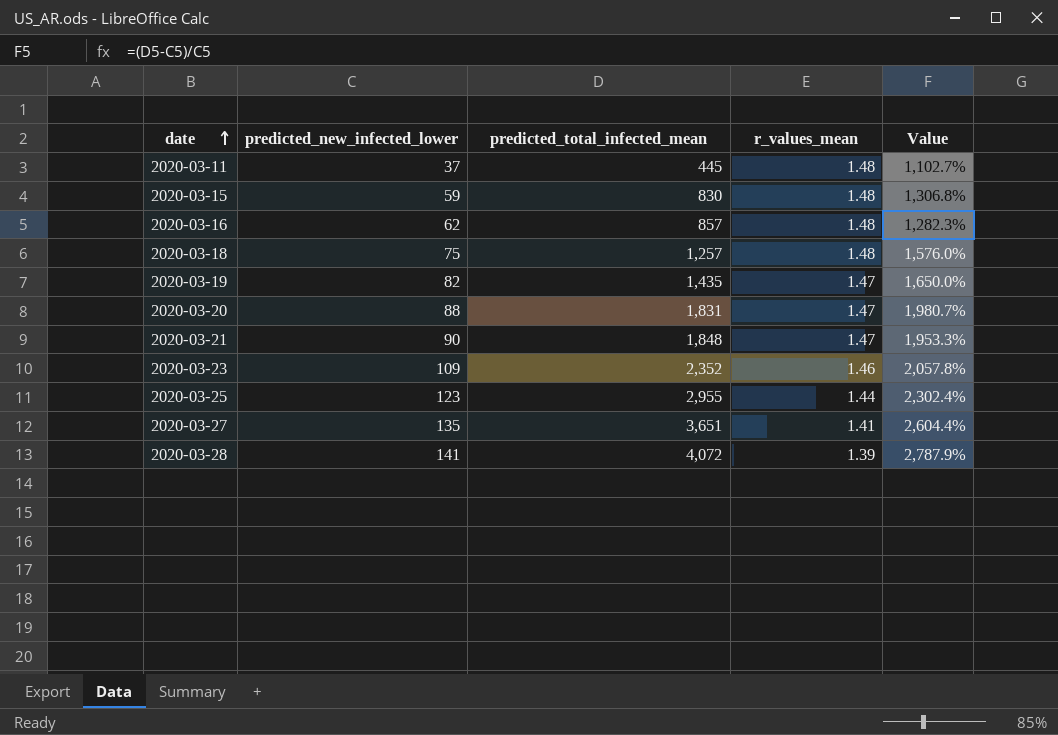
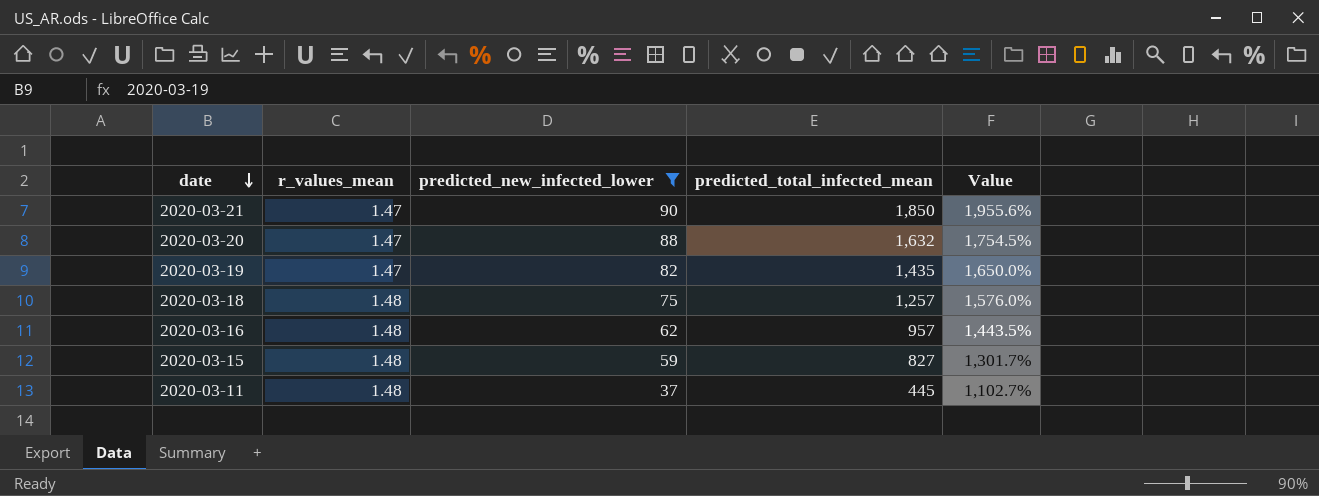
filter: none -> predicted_new_infected_lower <= 90
row order: date ascending -> date descending
column r_values_mean | position: 4 -> 2
2020-03-21 | predicted_total_infected_mean: 1,848 -> 1,850
2020-03-21 | Value: 1,953.3% -> 1,955.6%
2020-03-20 | predicted_total_infected_mean: 1,831 -> 1,632
2020-03-20 | Value: 1,980.7% -> 1,754.5%
2020-03-16 | predicted_total_infected_mean: 857 -> 957
2020-03-16 | Value: 1,282.3% -> 1,443.5%
2020-03-15 | predicted_total_infected_mean: 830 -> 827
2020-03-15 | Value: 1,306.8% -> 1,301.7%

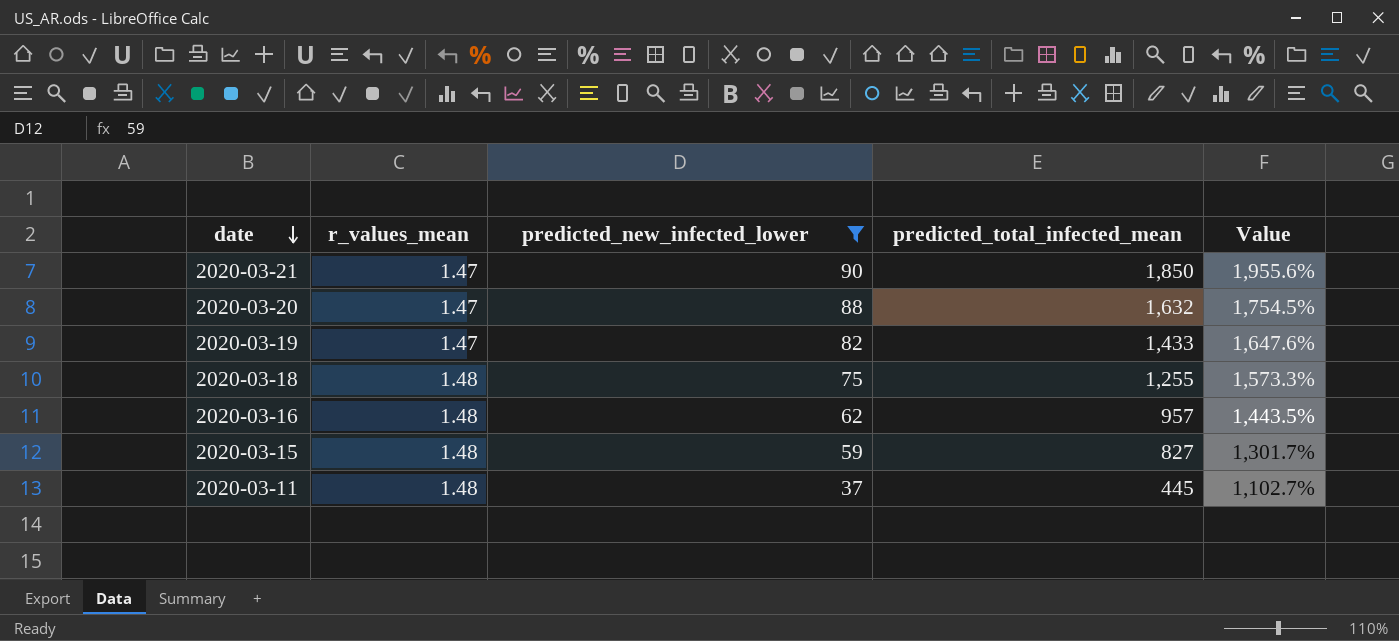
2020-03-19 | predicted_total_infected_mean: 1,435 -> 1,433
2020-03-19 | Value: 1,650.0% -> 1,647.6%
2020-03-18 | predicted_total_infected_mean: 1,257 -> 1,255
2020-03-18 | Value: 1,576.0% -> 1,573.3%

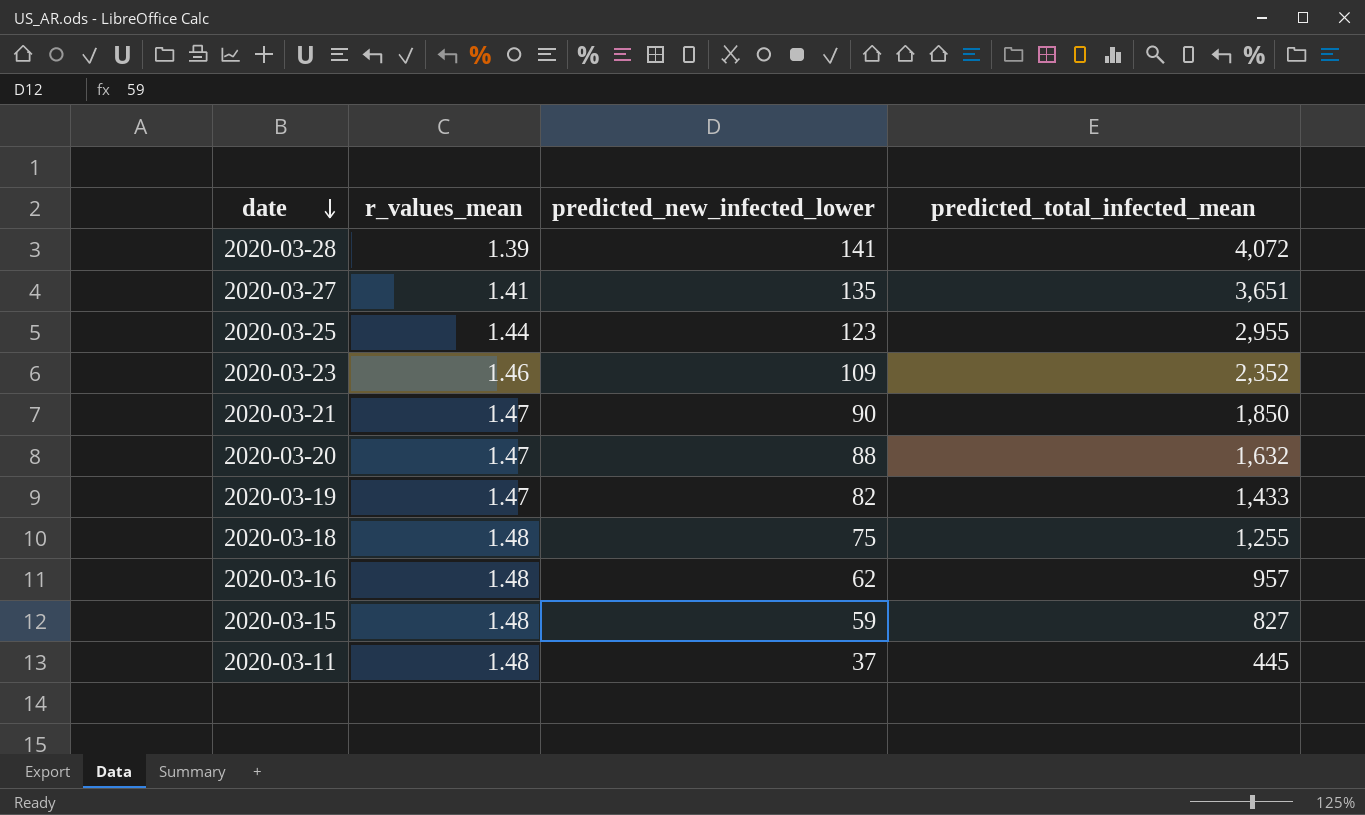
filter: predicted_new_infected_lower <= 90 -> none
column Value | formula: ([predicted_total_infected_mean] - [predicted_new_infected_lower]) / [predicted_new_infected_lower] -> none

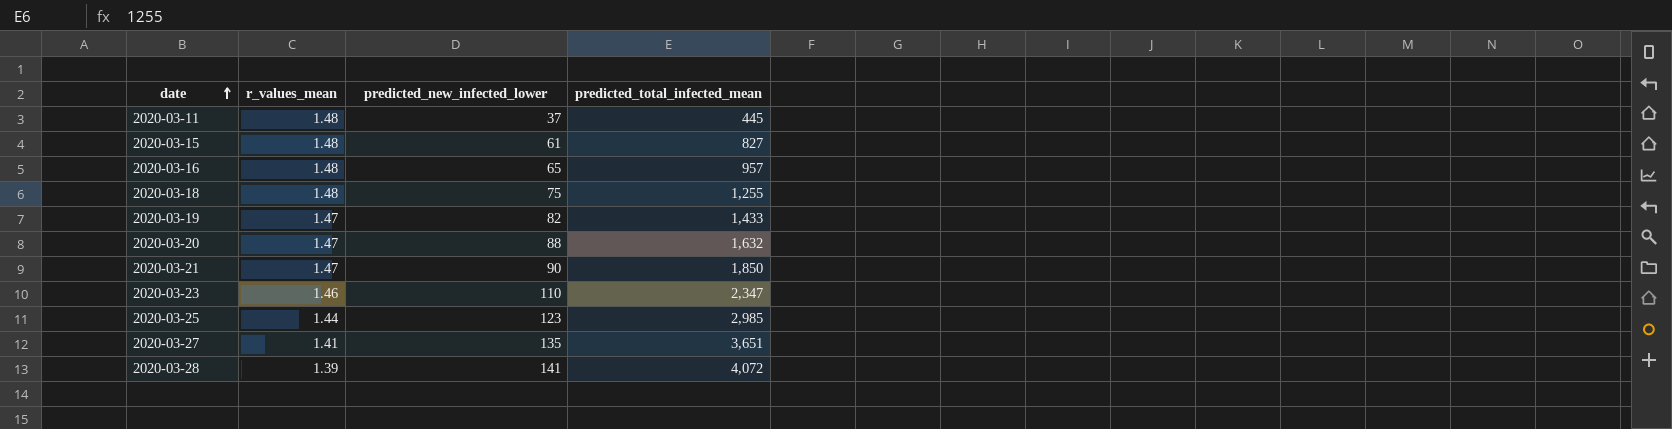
row order: date descending -> date ascending
2020-03-15 | predicted_new_infected_lower: 59 -> 61
2020-03-16 | predicted_new_infected_lower: 62 -> 65
2020-03-23 | predicted_new_infected_lower: 109 -> 110
2020-03-23 | predicted_total_infected_mean: 2,352 -> 2,347
2020-03-25 | predicted_total_infected_mean: 2,955 -> 2,985

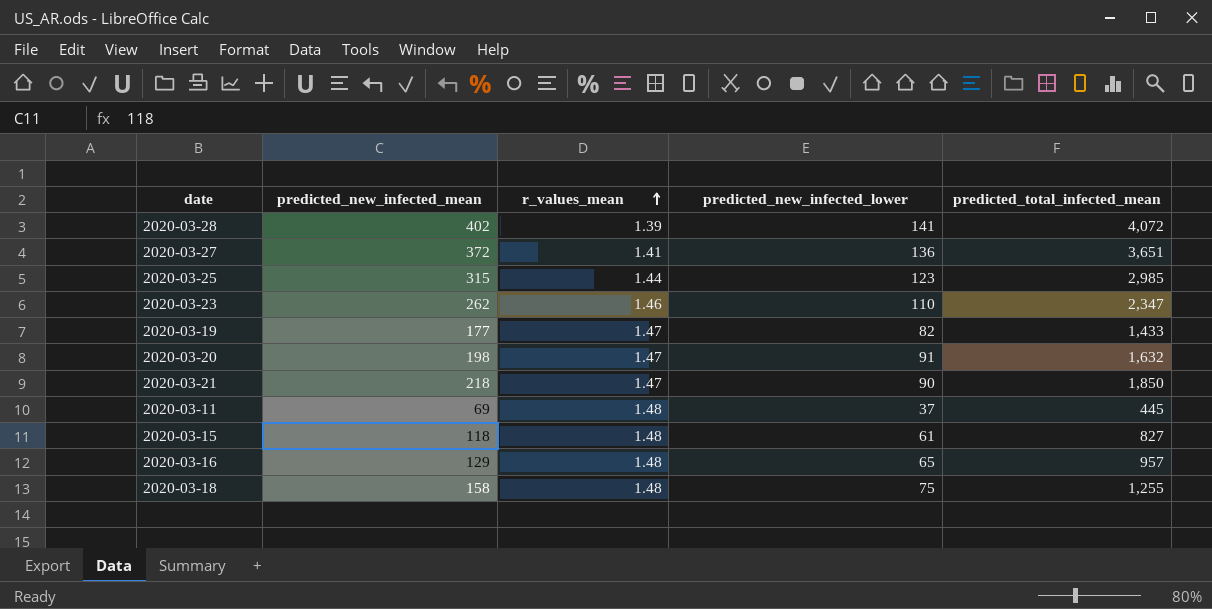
row order: date ascending -> r_values_mean ascending
column predicted_new_infected_mean | position: none -> 2
2020-03-27 | predicted_new_infected_lower: 135 -> 136
2020-03-20 | predicted_new_infected_lower: 88 -> 91

